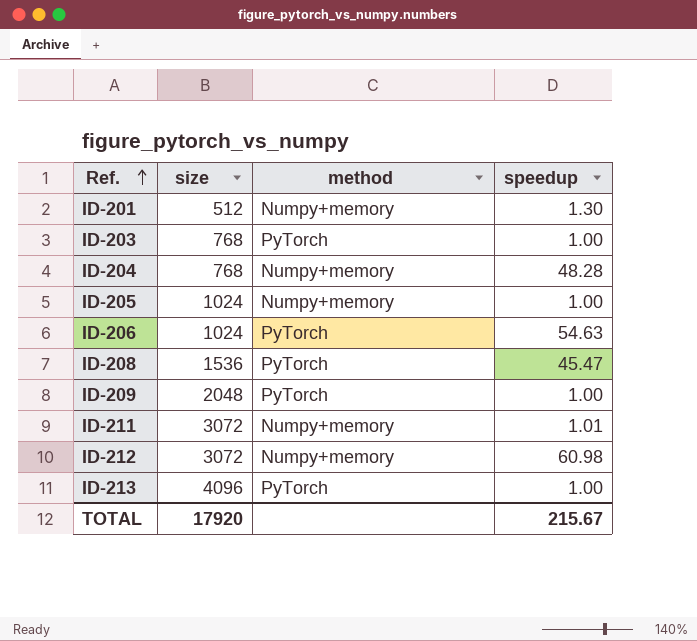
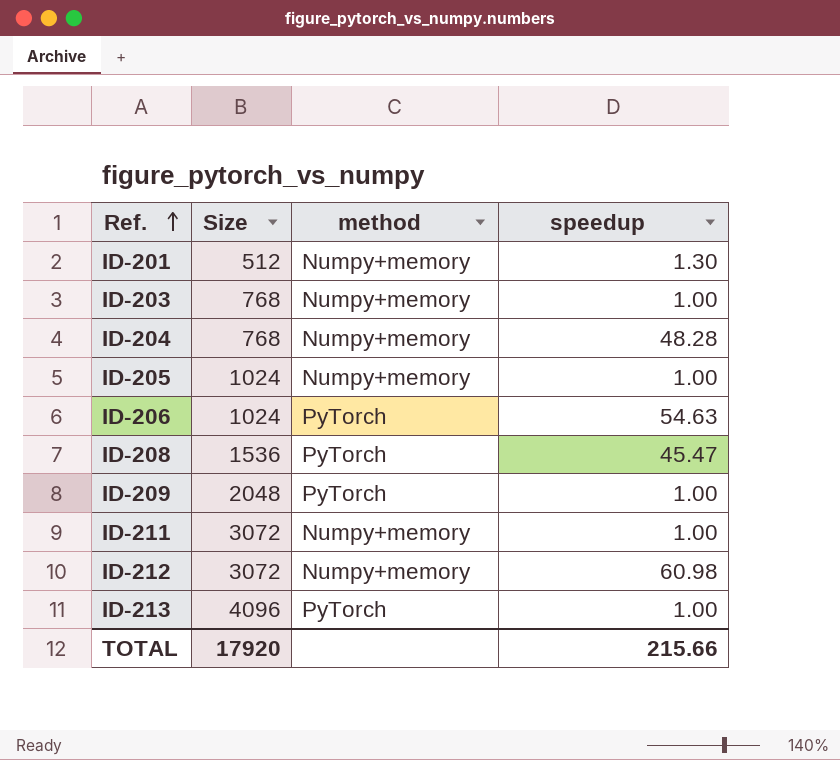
column name: size -> Size
ID-203 | method: PyTorch -> Numpy+memory
ID-211 | speedup: 1.01 -> 1.00
TOTAL | speedup: 215.67 -> 215.66

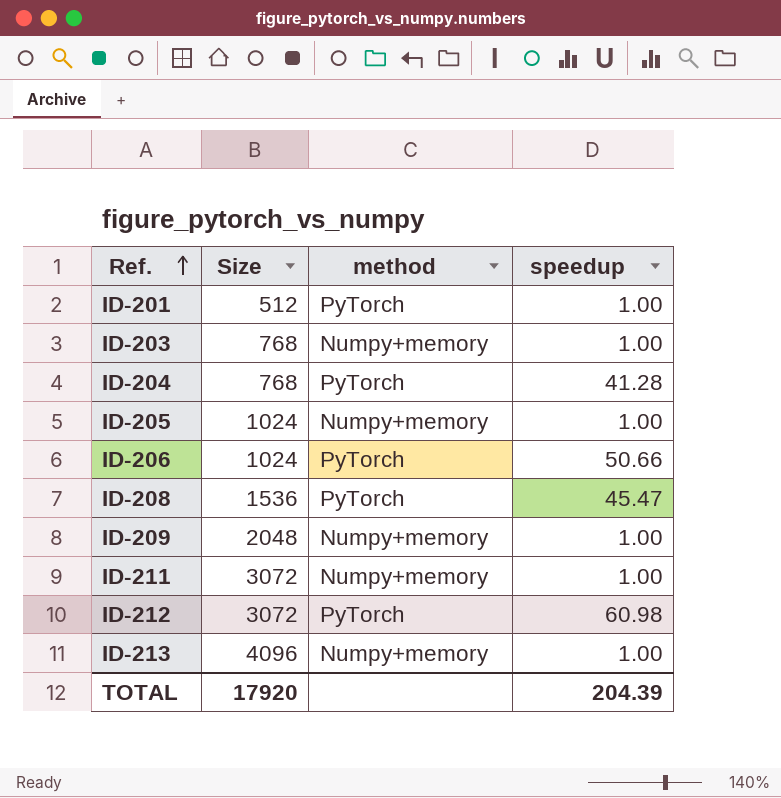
ID-201 | method: Numpy+memory -> PyTorch
ID-201 | speedup: 1.30 -> 1.00
ID-204 | method: Numpy+memory -> PyTorch
ID-204 | speedup: 48.28 -> 41.28
ID-206 | speedup: 54.63 -> 50.66
ID-209 | method: PyTorch -> Numpy+memory
ID-212 | method: Numpy+memory -> PyTorch
ID-213 | method: PyTorch -> Numpy+memory
TOTAL | speedup: 215.66 -> 204.39

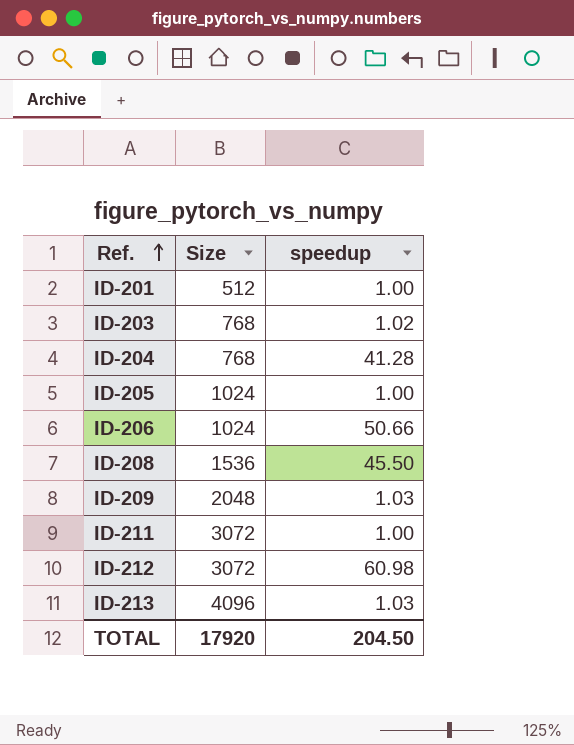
column method | position: 3 -> none
ID-203 | speedup: 1.00 -> 1.02
ID-208 | speedup: 45.47 -> 45.50
ID-209 | speedup: 1.00 -> 1.03
ID-213 | speedup: 1.00 -> 1.03
TOTAL | speedup: 204.39 -> 204.50

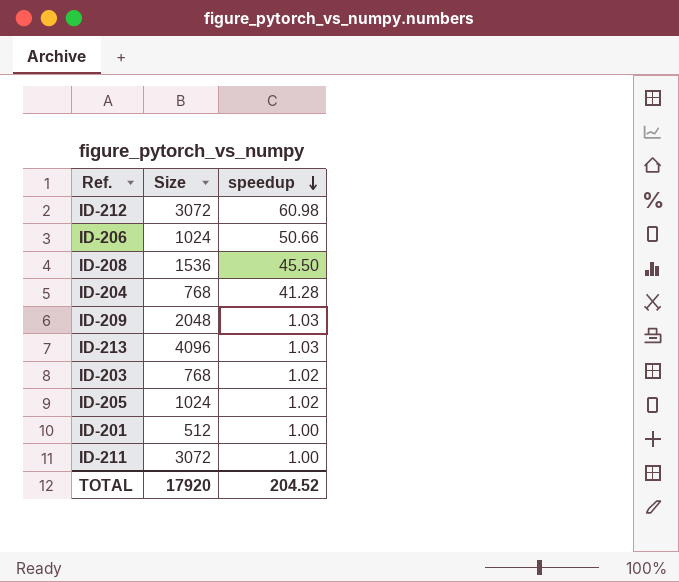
row order: Ref. ascending -> speedup descending
ID-205 | speedup: 1.00 -> 1.02
TOTAL | speedup: 204.50 -> 204.52

